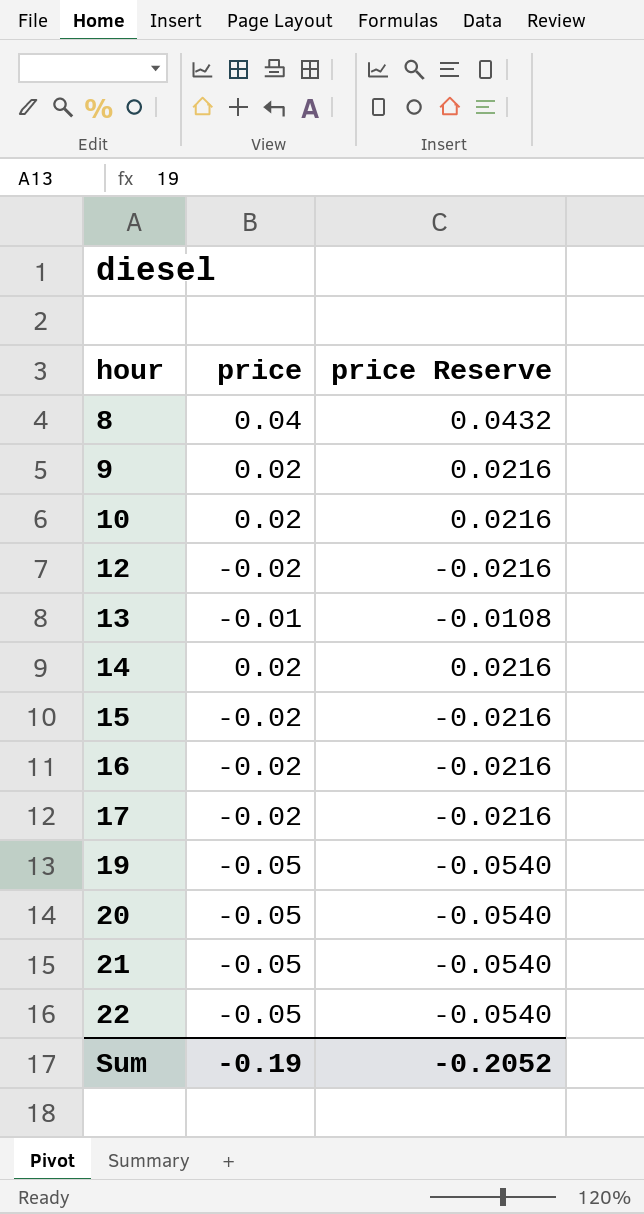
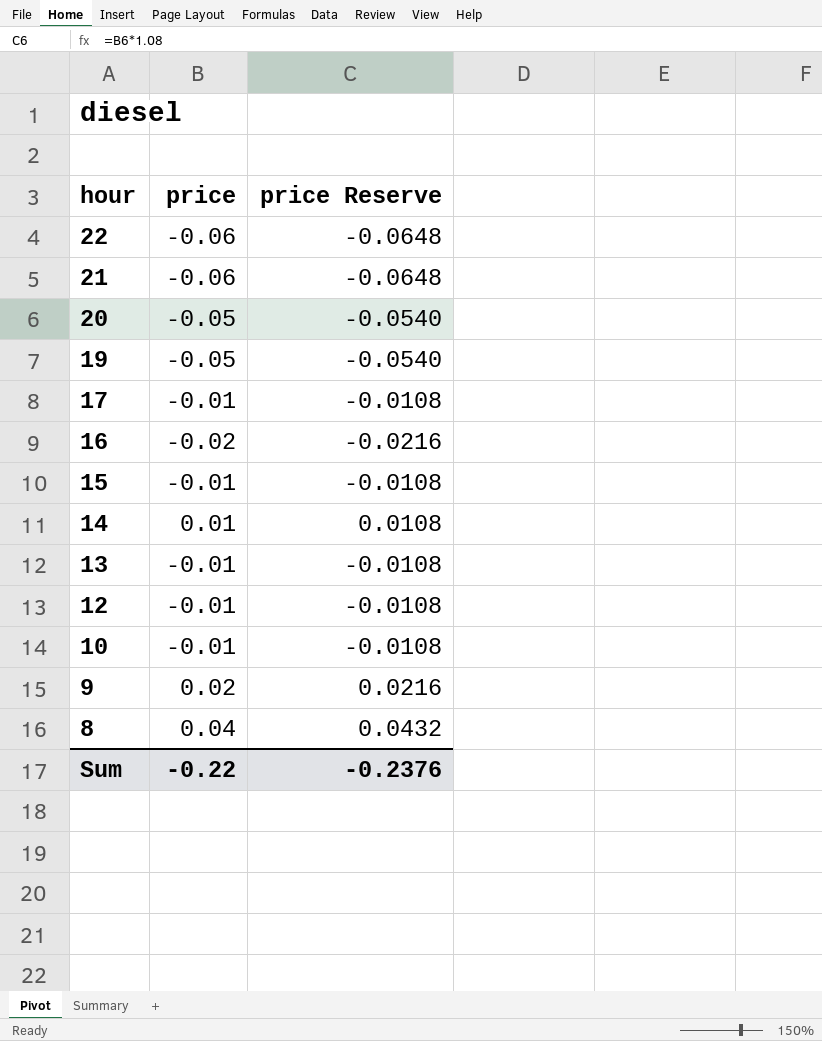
row order: hour ascending -> hour descending
22 | price: -0.05 -> -0.06
22 | price Reserve: -0.0540 -> -0.0648
21 | price: -0.05 -> -0.06
21 | price Reserve: -0.0540 -> -0.0648
17 | price: -0.02 -> -0.01
17 | price Reserve: -0.0216 -> -0.0108
15 | price: -0.02 -> -0.01
15 | price Reserve: -0.0216 -> -0.0108
14 | price: 0.02 -> 0.01
14 | price Reserve: 0.0216 -> 0.0108
12 | price: -0.02 -> -0.01
12 | price Reserve: -0.0216 -> -0.0108
10 | price: 0.02 -> -0.01
10 | price Reserve: 0.0216 -> -0.0108
Sum | price: -0.19 -> -0.22
Sum | price Reserve: -0.2052 -> -0.2376

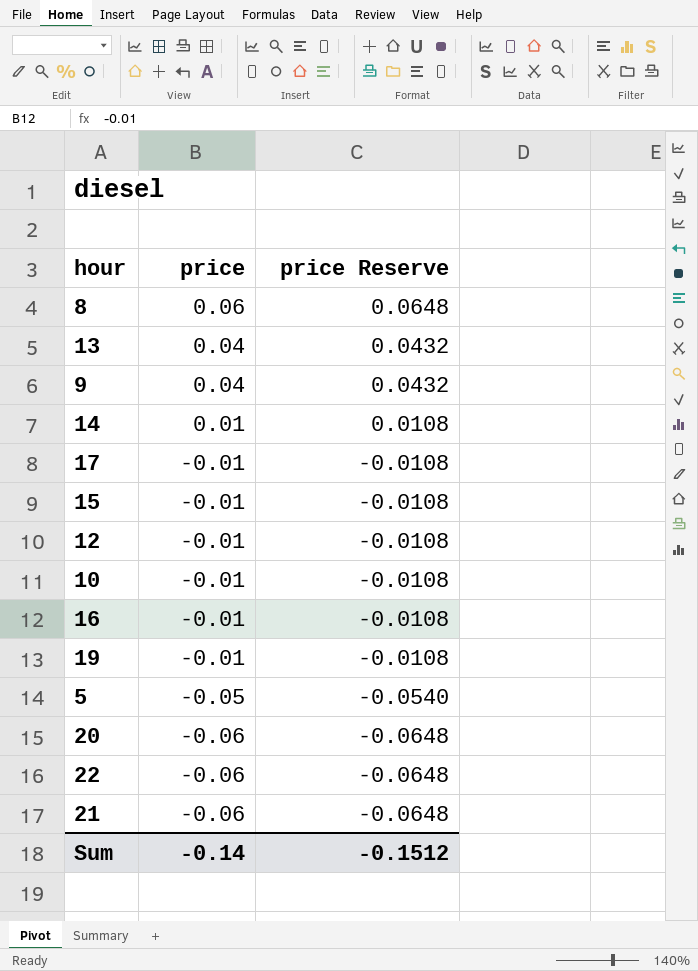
row order: hour descending -> price descending
8 | price: 0.04 -> 0.06
8 | price Reserve: 0.0432 -> 0.0648
13 | price: -0.01 -> 0.04
13 | price Reserve: -0.0108 -> 0.0432
9 | price: 0.02 -> 0.04
9 | price Reserve: 0.0216 -> 0.0432
16 | price: -0.02 -> -0.01
16 | price Reserve: -0.0216 -> -0.0108
19 | price: -0.05 -> -0.01
19 | price Reserve: -0.0540 -> -0.0108
row 5: none -> -0.05 | -0.0540
20 | price: -0.05 -> -0.06
20 | price Reserve: -0.0540 -> -0.0648
Sum | price: -0.22 -> -0.14
Sum | price Reserve: -0.2376 -> -0.1512

